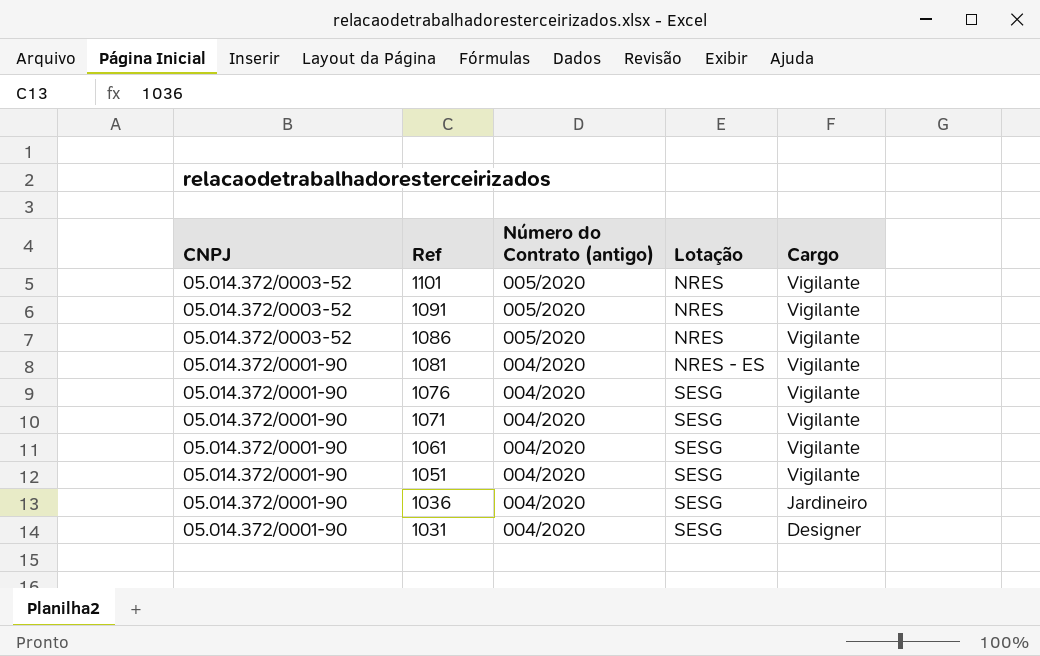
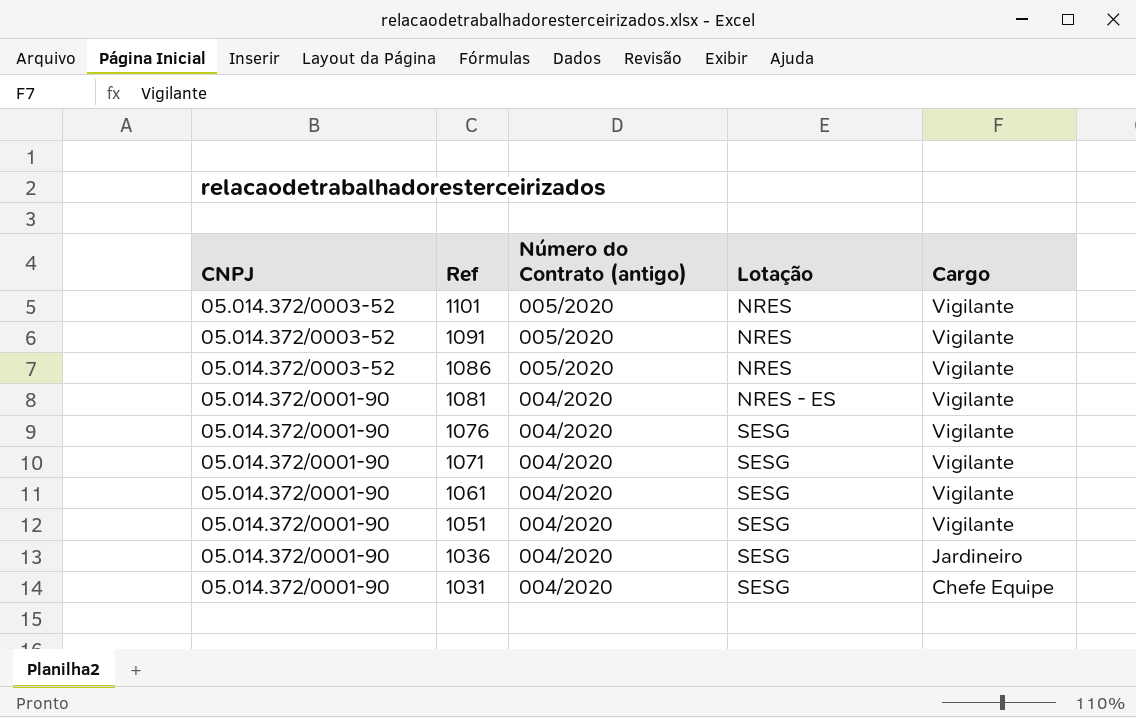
1031 | Cargo: Designer -> Chefe Equipe

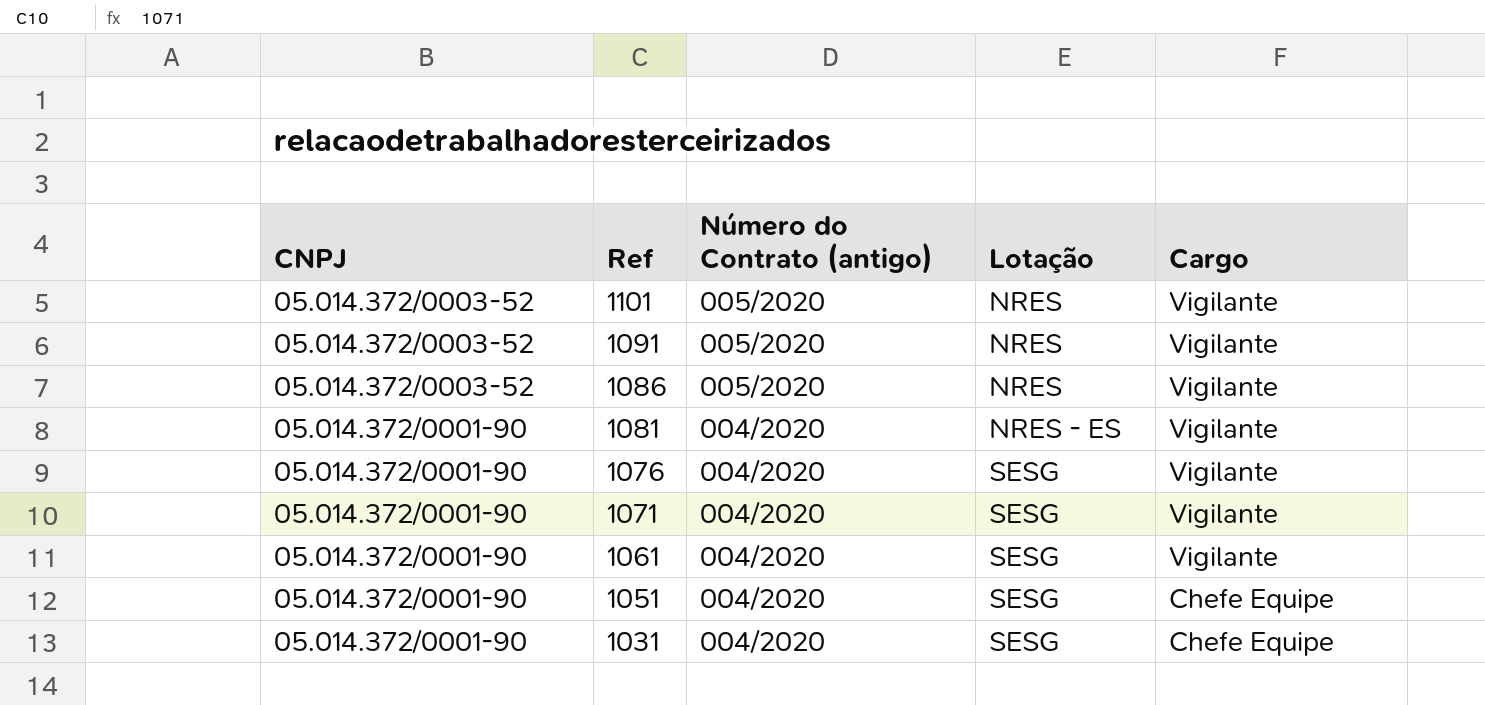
row 1036: 05.014.372/0001-90 | 004/2020 | SESG | Jardineiro -> none
1051 | Cargo: Vigilante -> Chefe Equipe

